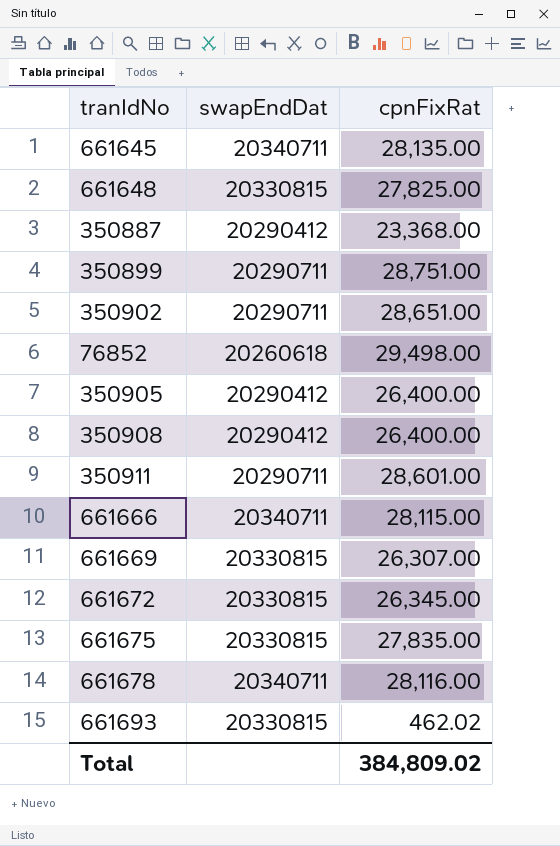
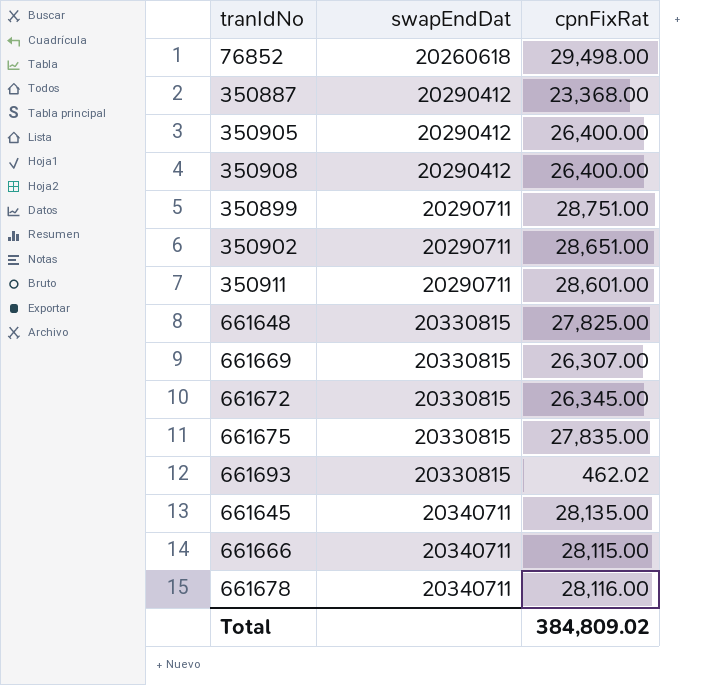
row order: none -> swapEndDat ascending

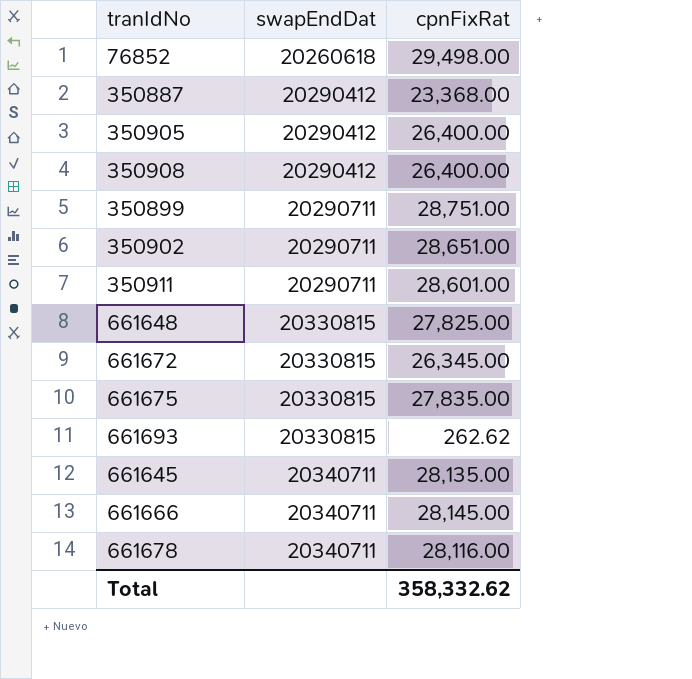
row 661669: 20330815 | 26,307.00 -> none
661693 | cpnFixRat: 462.02 -> 262.62
661666 | cpnFixRat: 28,115.00 -> 28,145.00
Total | cpnFixRat: 384,809.02 -> 358,332.62

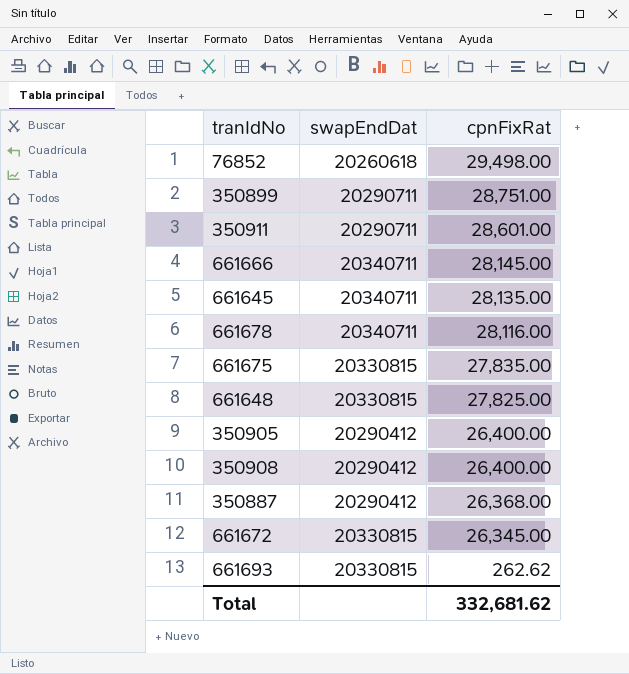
row order: swapEndDat ascending -> cpnFixRat descending
row 350902: 20290711 | 28,651.00 -> none
350887 | cpnFixRat: 23,368.00 -> 26,368.00
Total | cpnFixRat: 358,332.62 -> 332,681.62

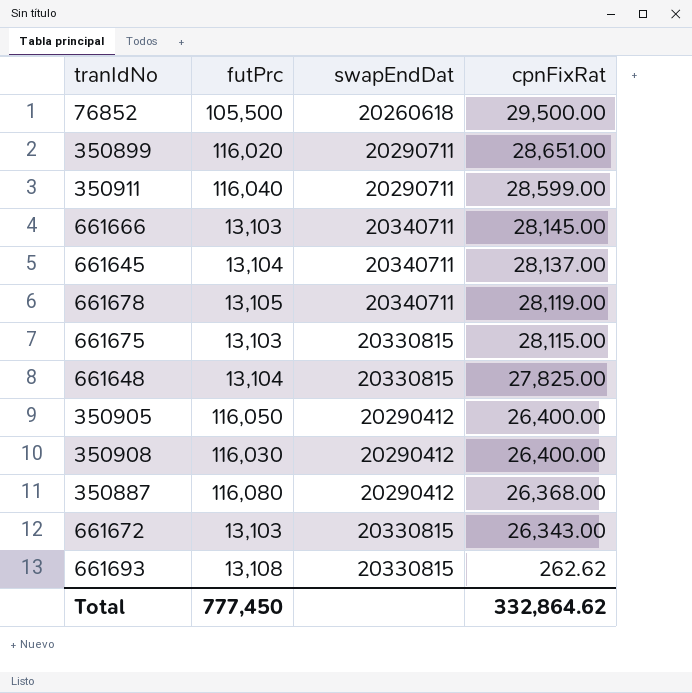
column futPrc | position: none -> 2
76852 | cpnFixRat: 29,498.00 -> 29,500.00
350899 | cpnFixRat: 28,751.00 -> 28,651.00
350911 | cpnFixRat: 28,601.00 -> 28,599.00
661645 | cpnFixRat: 28,135.00 -> 28,137.00
661678 | cpnFixRat: 28,116.00 -> 28,119.00
661675 | cpnFixRat: 27,835.00 -> 28,115.00
661672 | cpnFixRat: 26,345.00 -> 26,343.00
Total | cpnFixRat: 332,681.62 -> 332,864.62

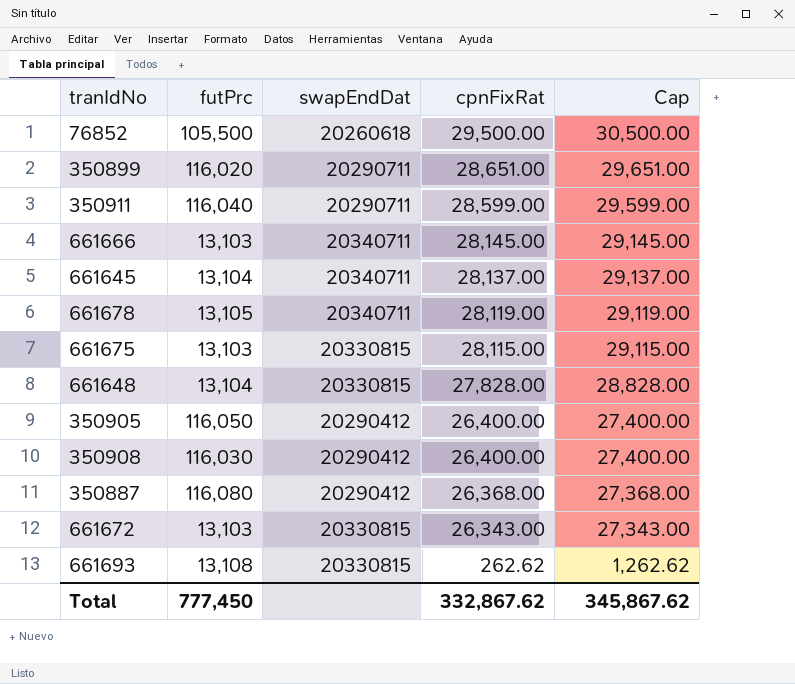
column Cap | formula: none -> [cpnFixRat] + 1000
661648 | cpnFixRat: 27,825.00 -> 27,828.00
Total | cpnFixRat: 332,864.62 -> 332,867.62

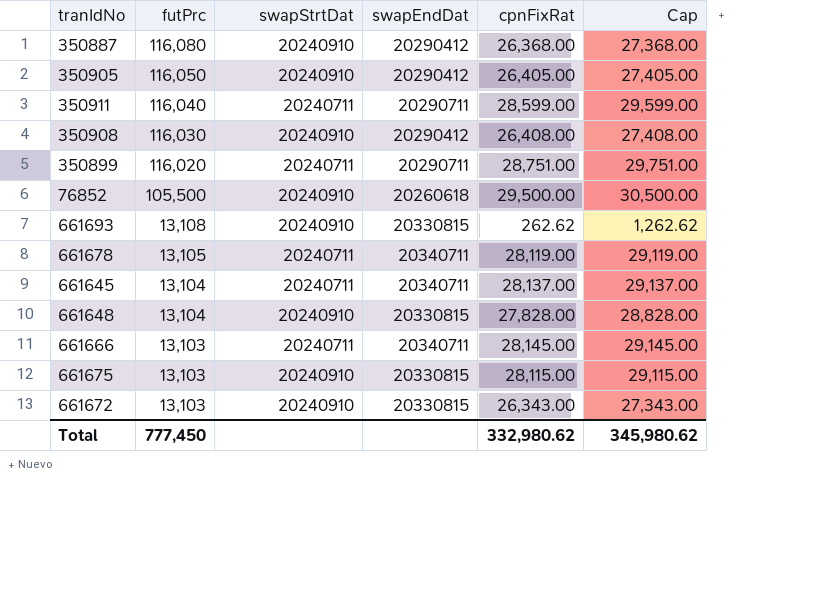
row order: cpnFixRat descending -> futPrc descending
column swapStrtDat | position: none -> 3
350905 | cpnFixRat: 26,400.00 -> 26,405.00
350905 | Cap: 27,400.00 -> 27,405.00
350908 | cpnFixRat: 26,400.00 -> 26,408.00
350908 | Cap: 27,400.00 -> 27,408.00
350899 | cpnFixRat: 28,651.00 -> 28,751.00
350899 | Cap: 29,651.00 -> 29,751.00
Total | cpnFixRat: 332,867.62 -> 332,980.62
Total | Cap: 345,867.62 -> 345,980.62

